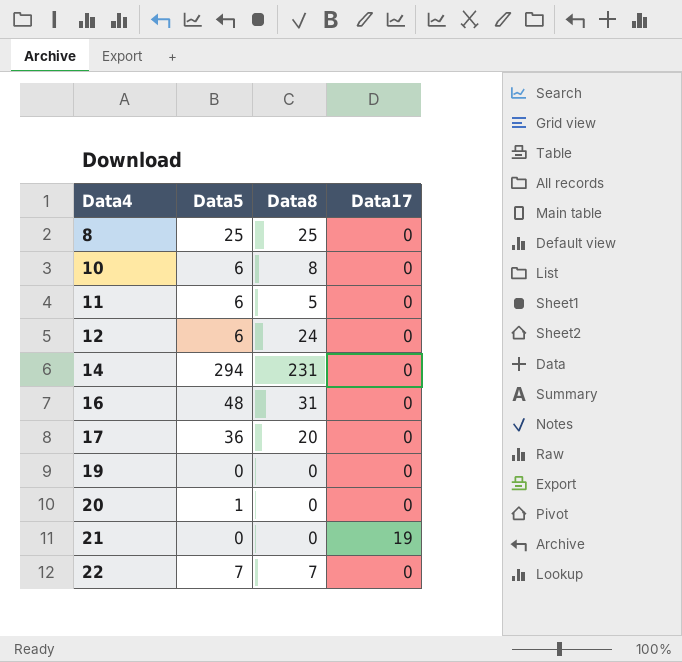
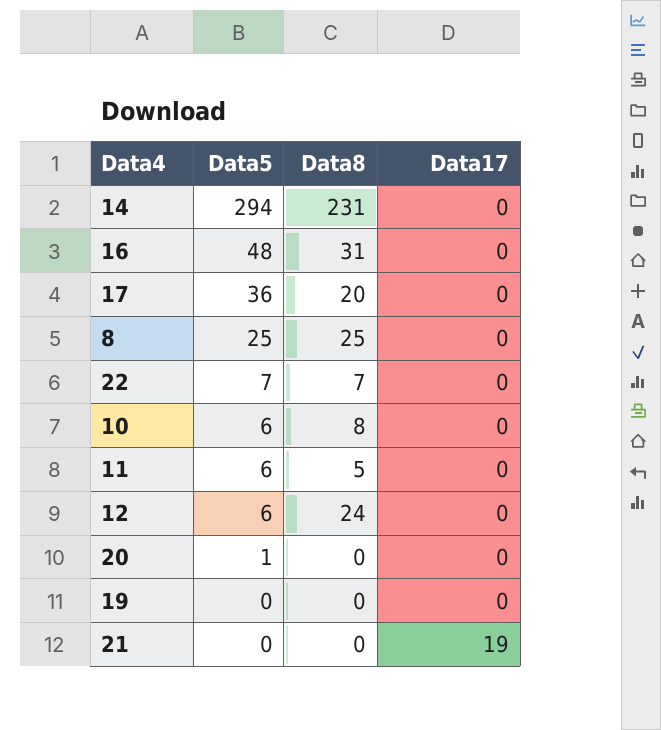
row order: Data4 ascending -> Data5 descending

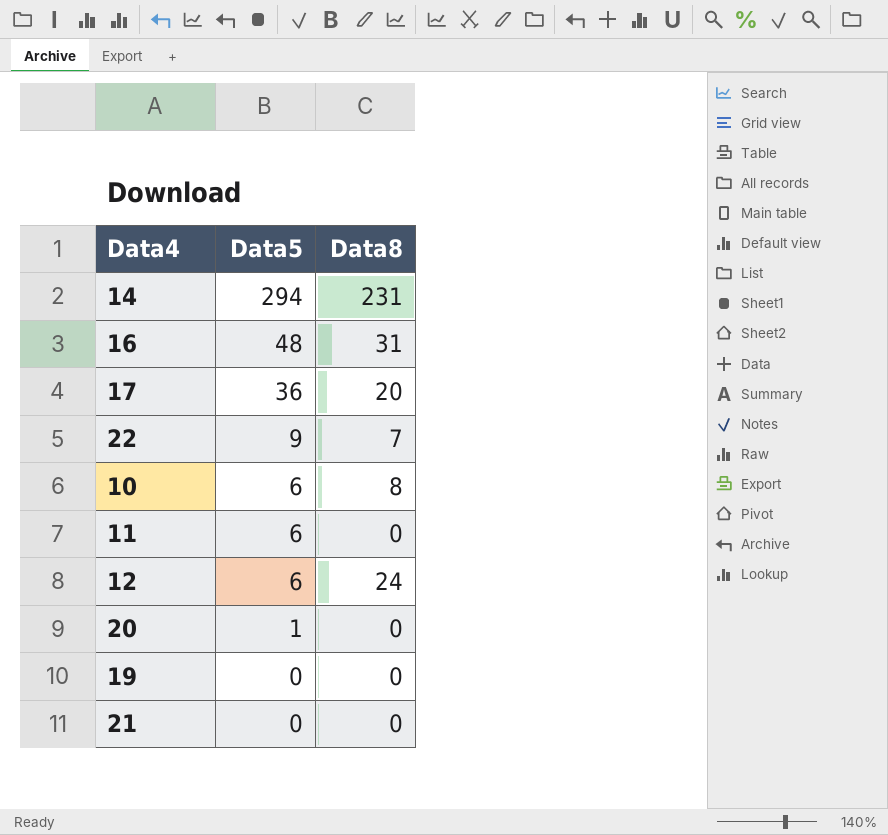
column Data17 | position: 4 -> none
row 8: 25 | 25 | 0 -> none
22 | Data5: 7 -> 9
11 | Data8: 5 -> 0

